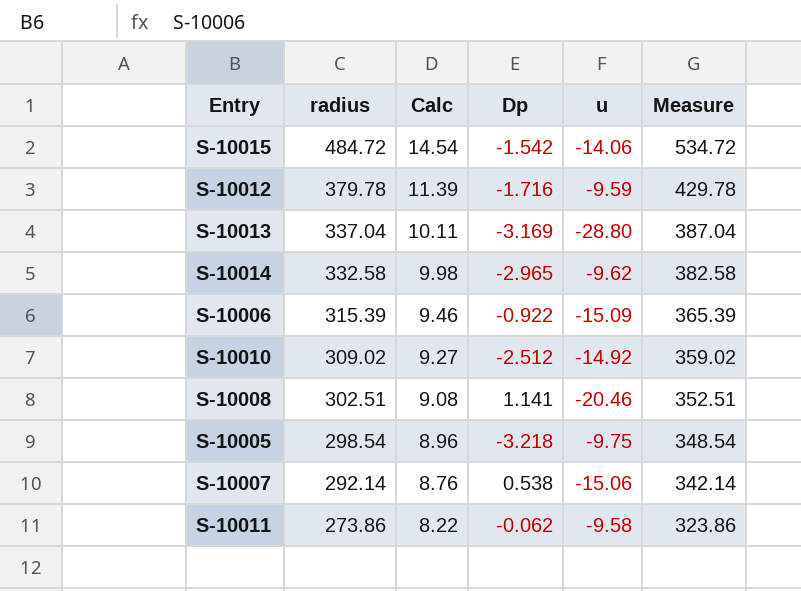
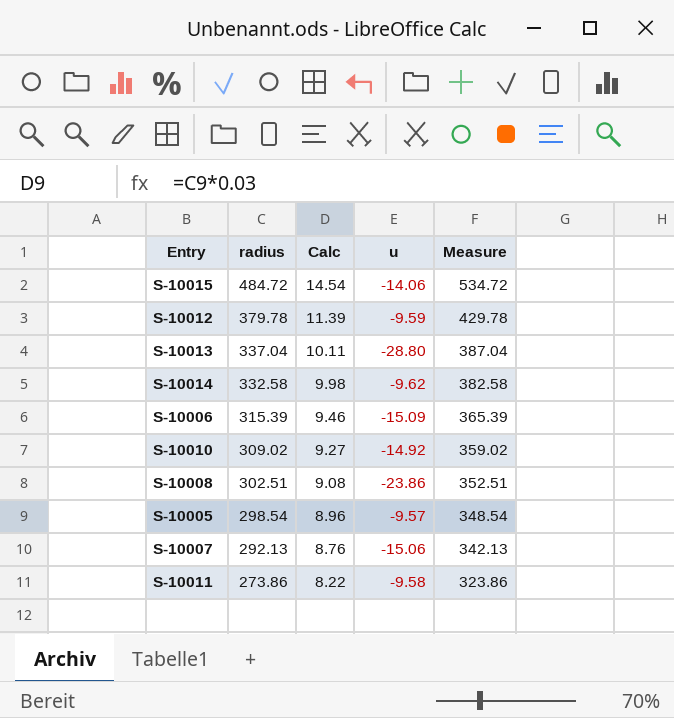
column Dp | position: 4 -> none
S-10008 | u: -20.46 -> -23.86
S-10005 | u: -9.75 -> -9.57
S-10007 | radius: 292.14 -> 292.13
S-10007 | Measure: 342.14 -> 342.13

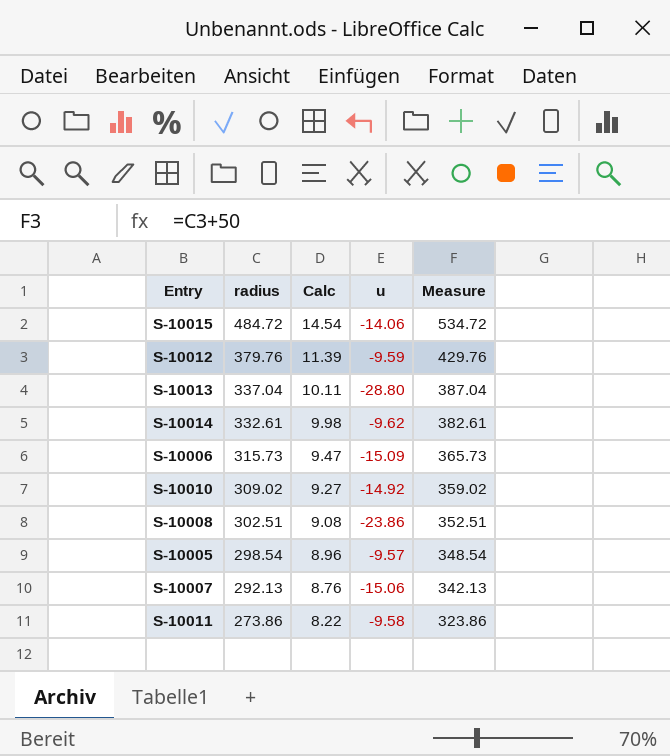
S-10012 | radius: 379.78 -> 379.76
S-10012 | Measure: 429.78 -> 429.76
S-10014 | radius: 332.58 -> 332.61
S-10014 | Measure: 382.58 -> 382.61
S-10006 | radius: 315.39 -> 315.73
S-10006 | Calc: 9.46 -> 9.47
S-10006 | Measure: 365.39 -> 365.73

